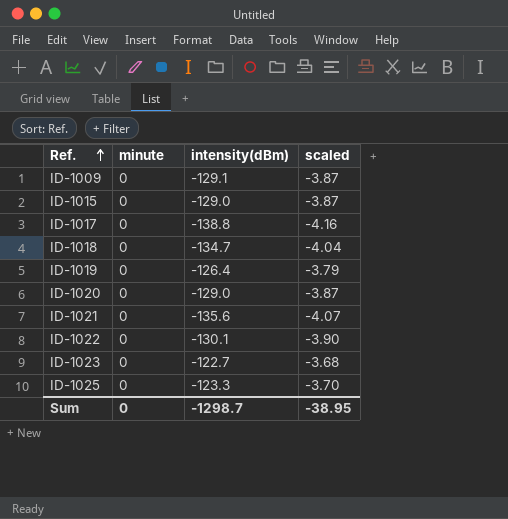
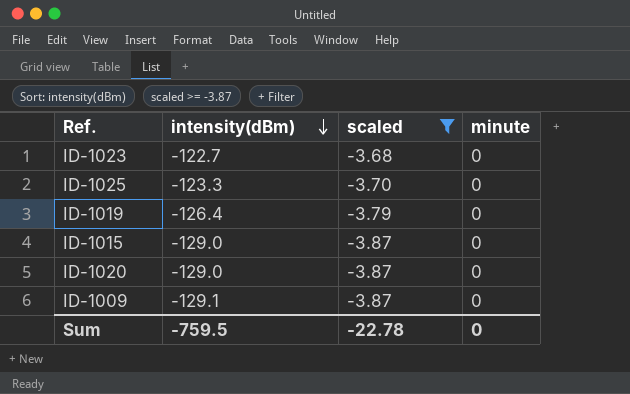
filter: none -> scaled >= -3.87
row order: Ref. ascending -> intensity(dBm) descending
column minute | position: 2 -> 4
Sum | intensity(dBm): -1298.7 -> -759.5
Sum | scaled: -38.95 -> -22.78

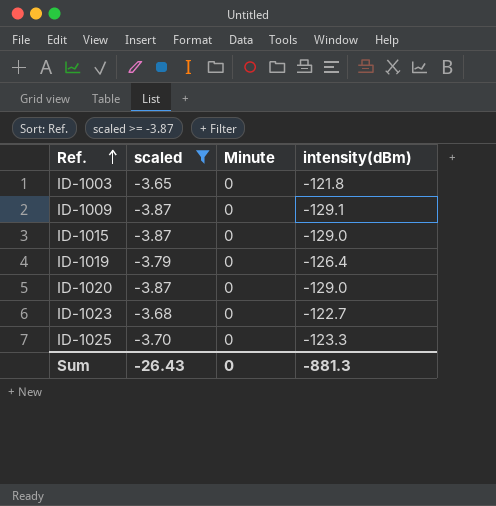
row order: intensity(dBm) descending -> Ref. ascending
column name: minute -> Minute
column intensity(dBm) | position: 2 -> 4
row ID-1003: none -> -3.65 | 0 | -121.8
Sum | scaled: -22.78 -> -26.43
Sum | intensity(dBm): -759.5 -> -881.3

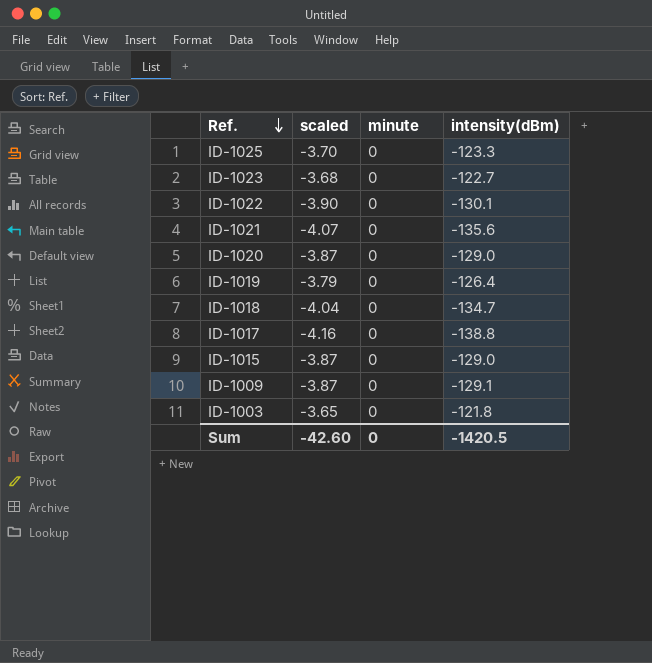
filter: scaled >= -3.87 -> none
row order: Ref. ascending -> Ref. descending
column name: Minute -> minute
Sum | scaled: -26.43 -> -42.60
Sum | intensity(dBm): -881.3 -> -1420.5

